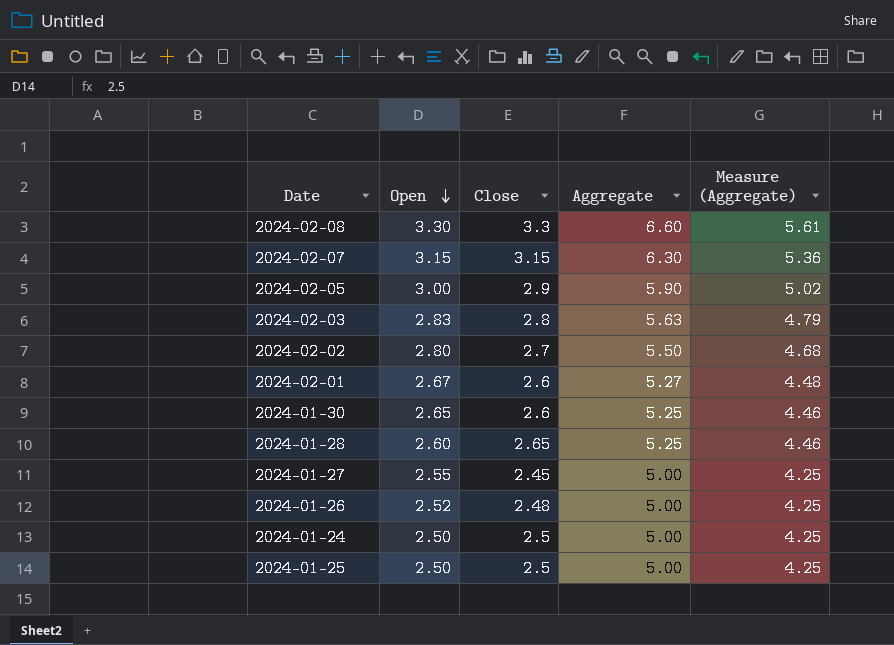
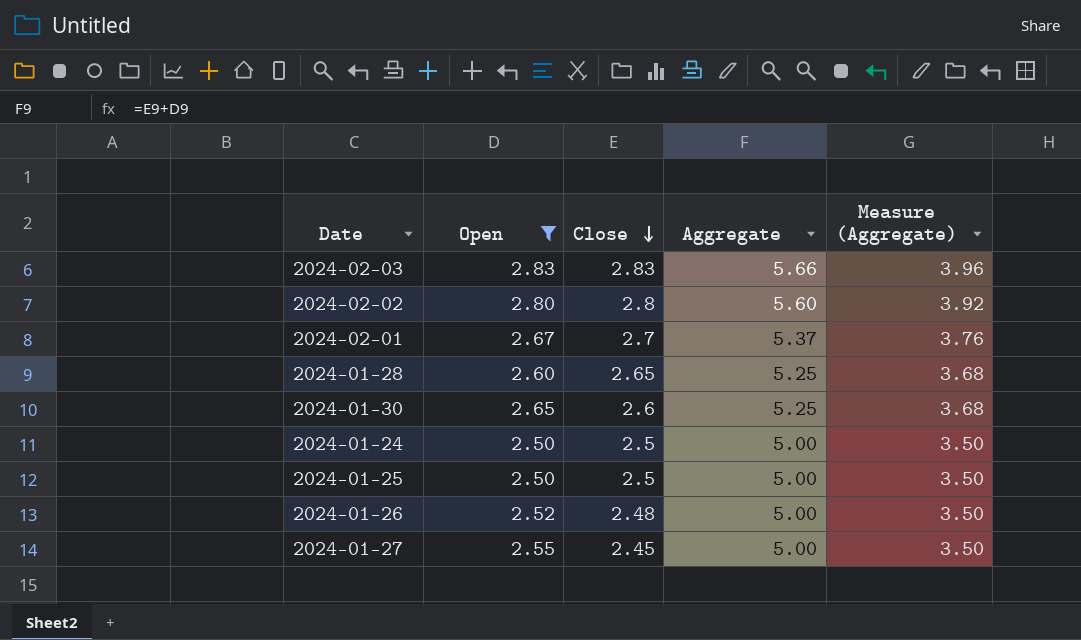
filter: none -> Open <= 2.83
row order: Open descending -> Close descending
column Measure (Aggregate) | formula: [Aggregate] * 0.85 -> [Aggregate] * 0.7
2024-02-03 | Close: 2.8 -> 2.83
2024-02-03 | Aggregate: 5.63 -> 5.66
2024-02-02 | Close: 2.7 -> 2.8
2024-02-02 | Aggregate: 5.50 -> 5.60
2024-02-01 | Close: 2.6 -> 2.7
2024-02-01 | Aggregate: 5.27 -> 5.37

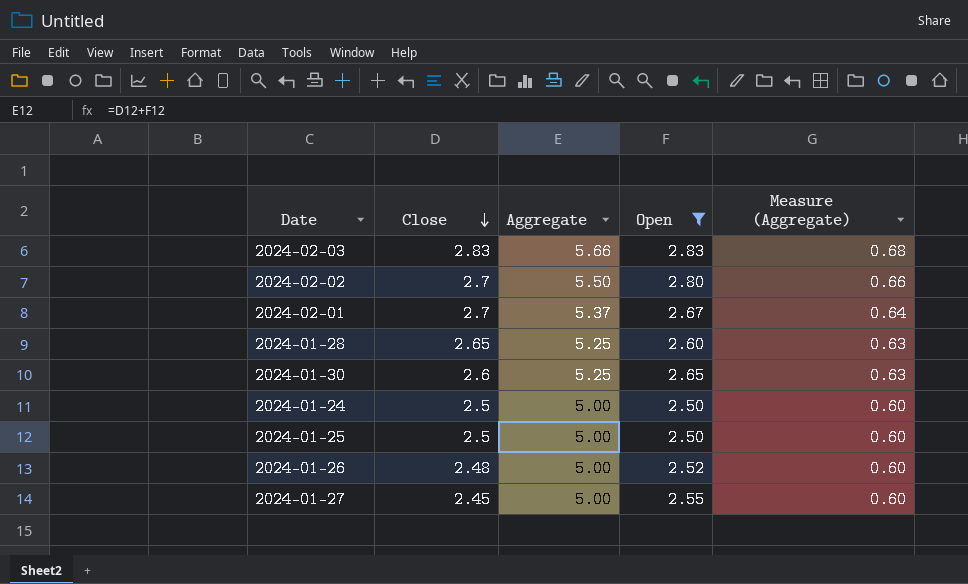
column Open | position: 2 -> 4
column Measure (Aggregate) | formula: [Aggregate] * 0.7 -> [Aggregate] * 0.12
2024-02-02 | Close: 2.8 -> 2.7
2024-02-02 | Aggregate: 5.60 -> 5.50

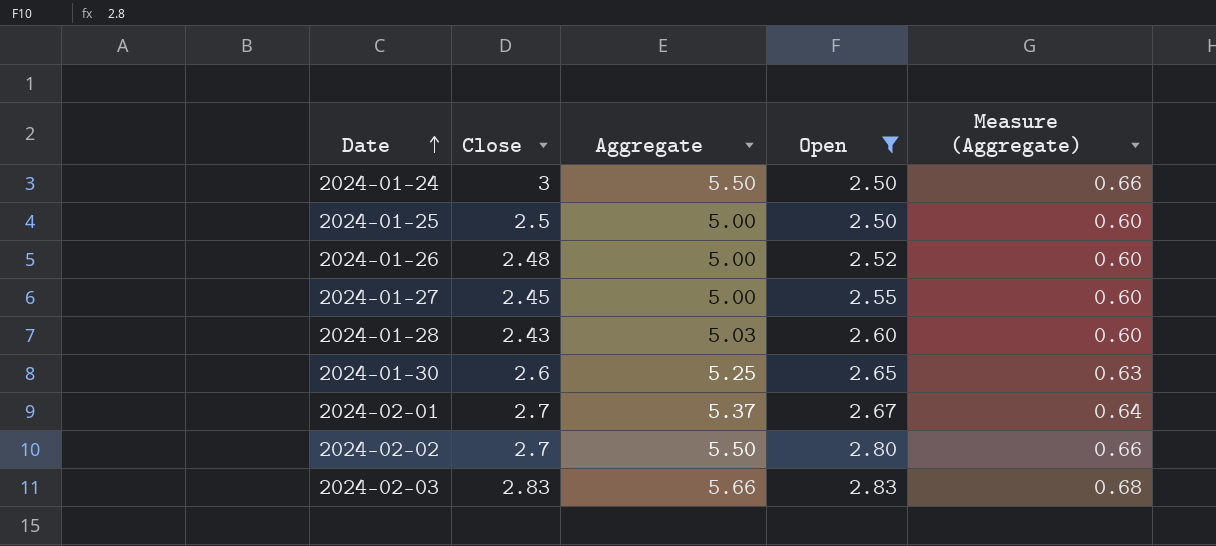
row order: Close descending -> Date ascending
2024-01-24 | Close: 2.5 -> 3
2024-01-24 | Aggregate: 5.00 -> 5.50
2024-01-24 | Measure (Aggregate): 0.60 -> 0.66
2024-01-28 | Close: 2.65 -> 2.43
2024-01-28 | Aggregate: 5.25 -> 5.03
2024-01-28 | Measure (Aggregate): 0.63 -> 0.60

